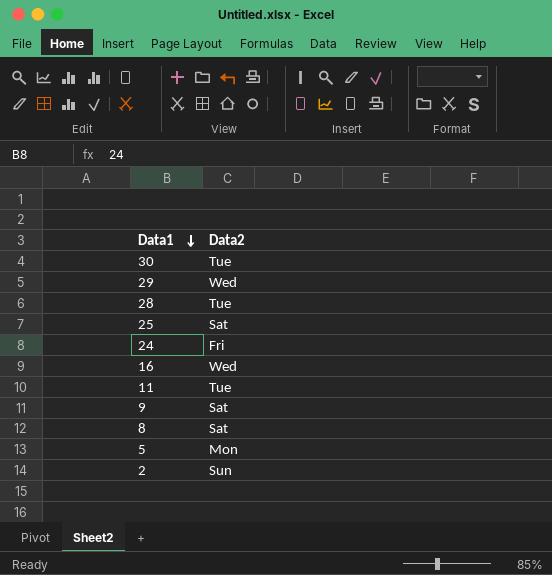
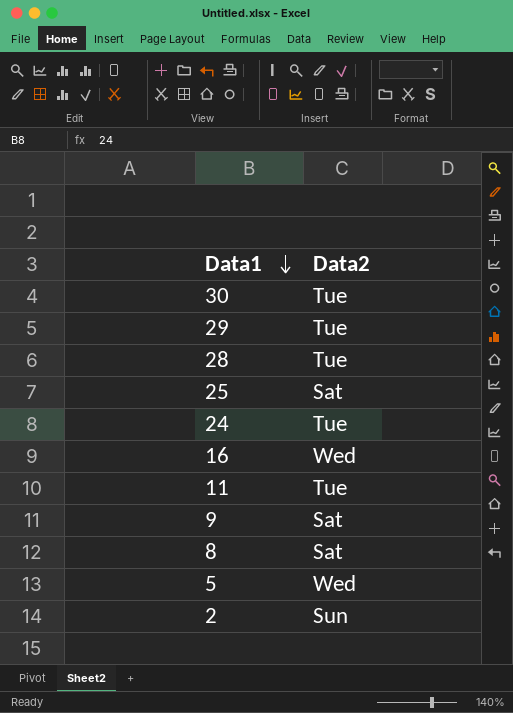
29 | Data2: Wed -> Tue
24 | Data2: Fri -> Tue
5 | Data2: Mon -> Wed

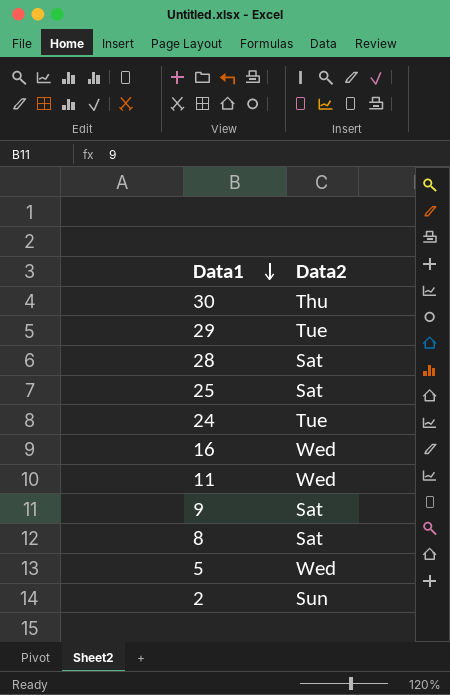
30 | Data2: Tue -> Thu
28 | Data2: Tue -> Sat
11 | Data2: Tue -> Wed

